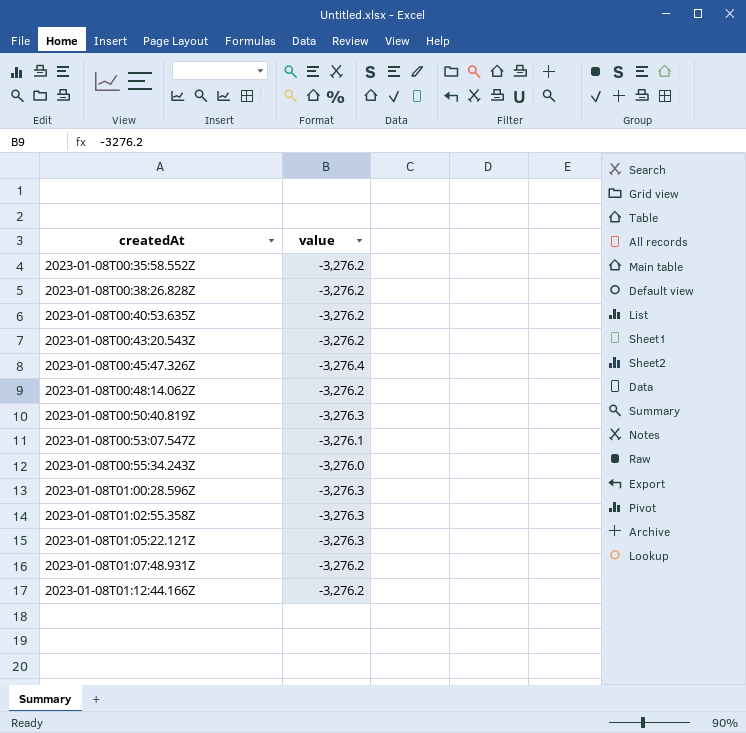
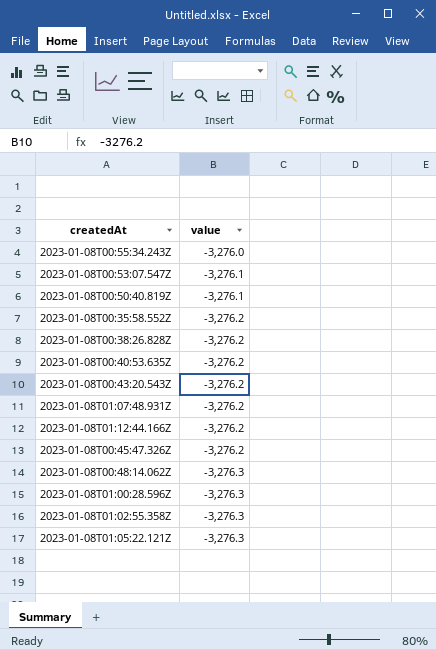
row order: createdAt ascending -> value descending
2023-01-08T00:50:40.819Z | value: -3,276.3 -> -3,276.1
2023-01-08T00:45:47.326Z | value: -3,276.4 -> -3,276.2
2023-01-08T00:48:14.062Z | value: -3,276.2 -> -3,276.3

